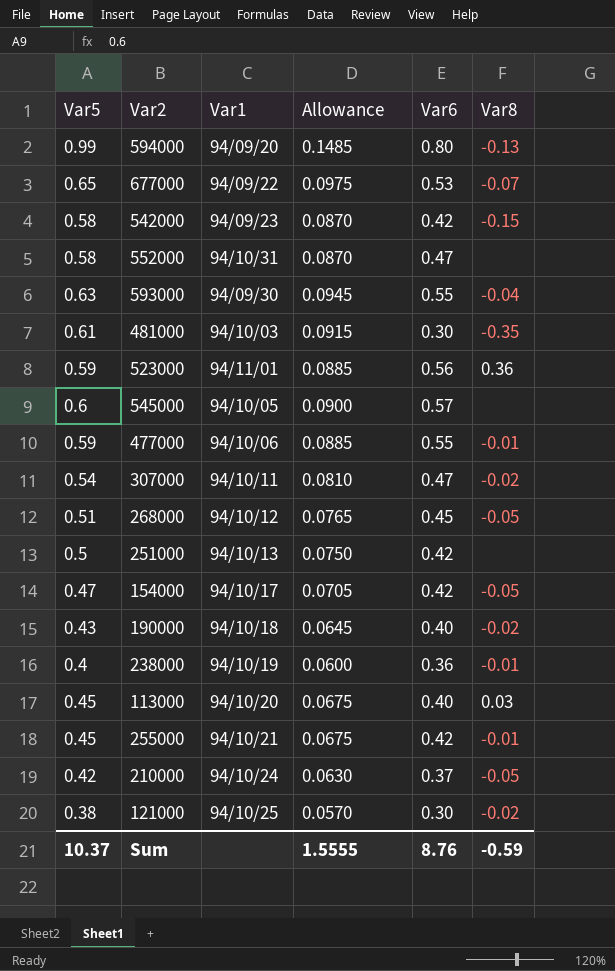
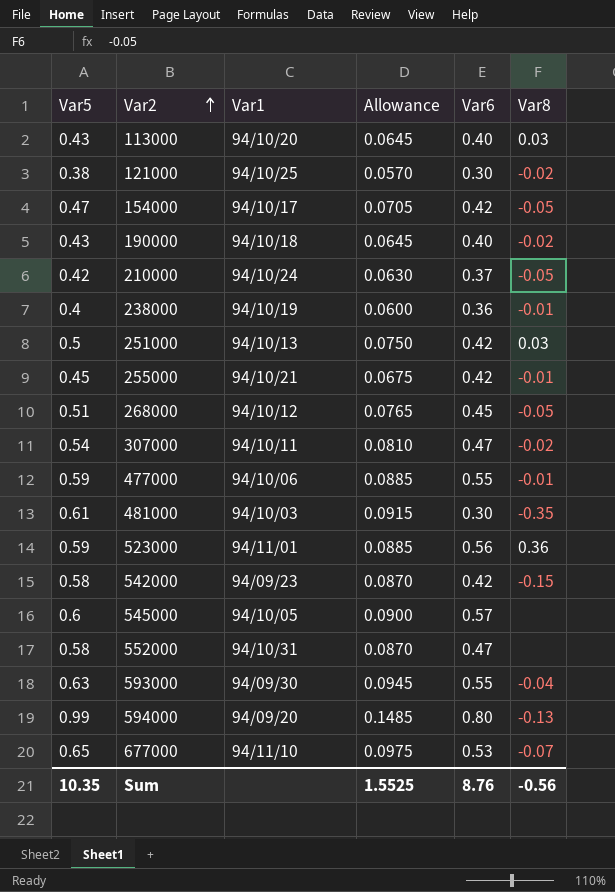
row order: none -> Var2 ascending
113000 | Var5: 0.45 -> 0.43
113000 | Allowance: 0.0675 -> 0.0645
251000 | Var8: none -> 0.03
677000 | Var1: 94/09/22 -> 94/11/10
Sum | Var5: 10.37 -> 10.35
Sum | Allowance: 1.5555 -> 1.5525
Sum | Var8: -0.59 -> -0.56

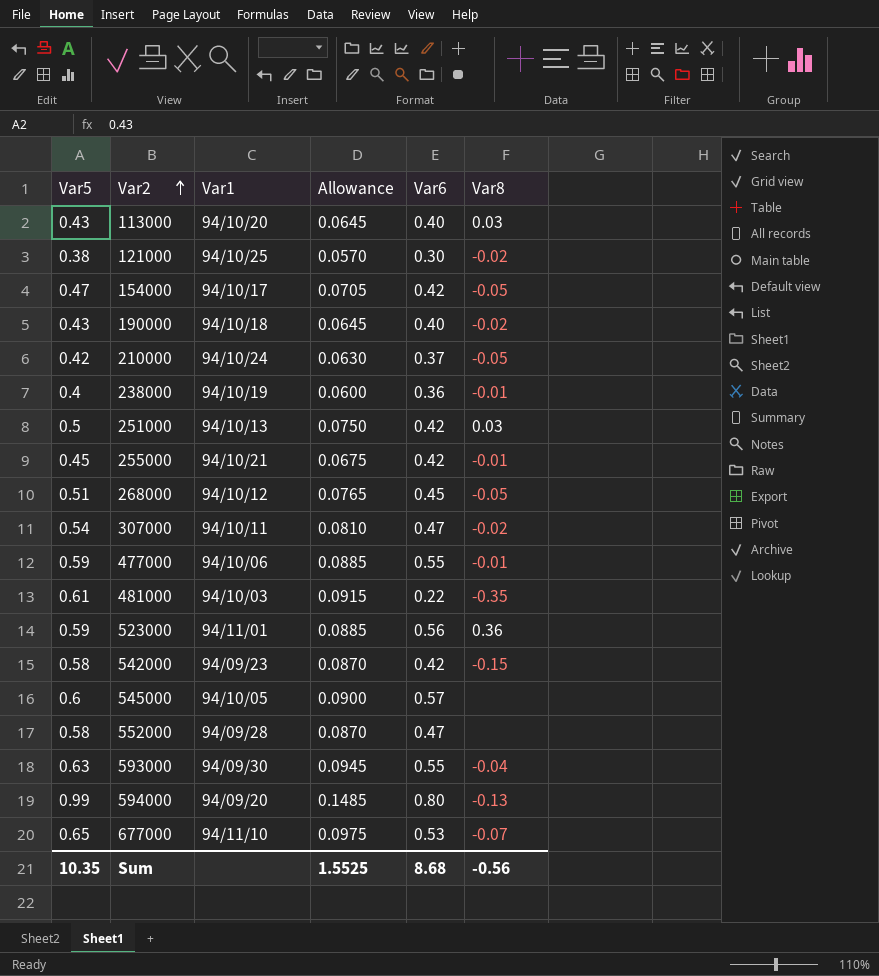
481000 | Var6: 0.30 -> 0.22
552000 | Var1: 94/10/31 -> 94/09/28
Sum | Var6: 8.76 -> 8.68

